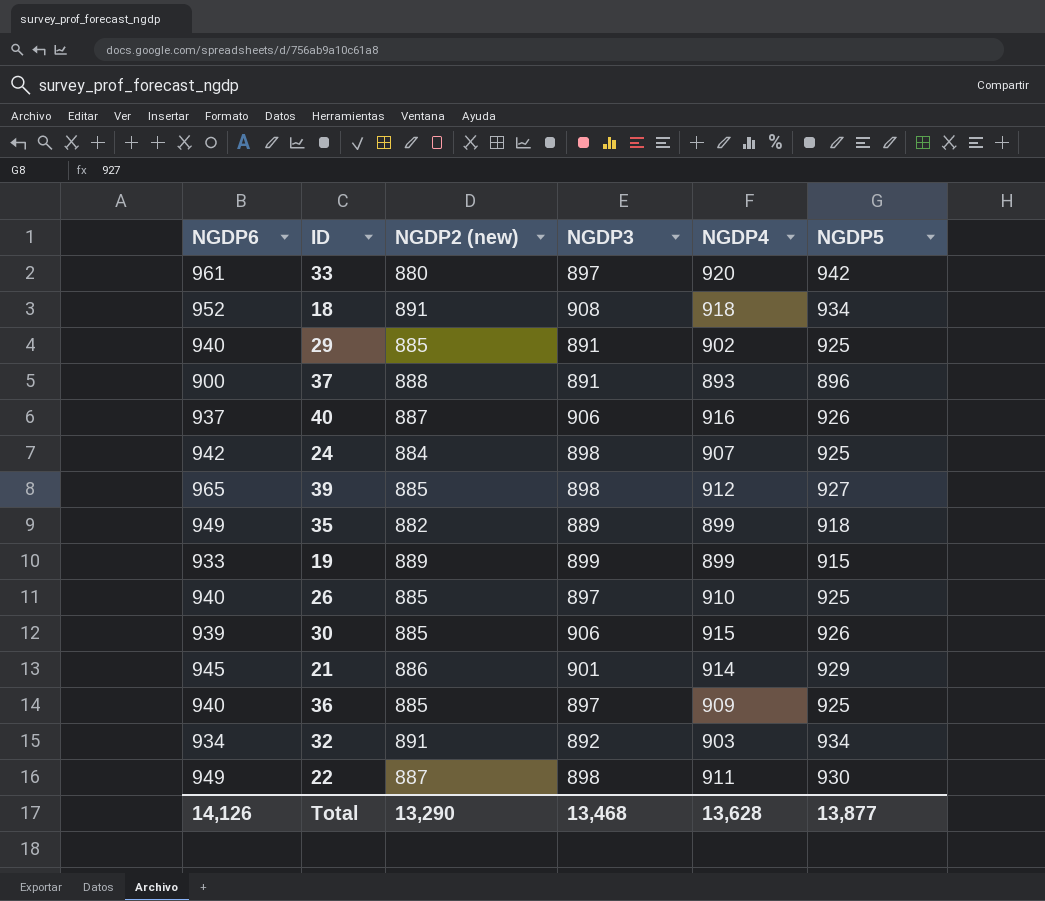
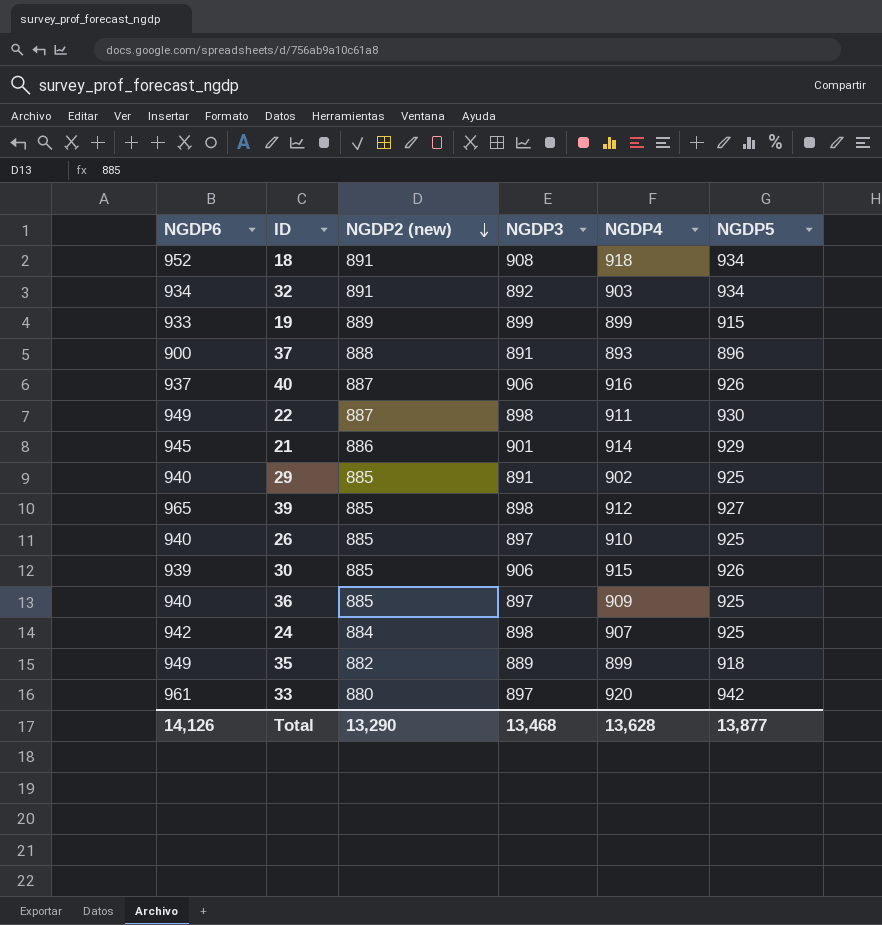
row order: none -> NGDP2 (new) descending

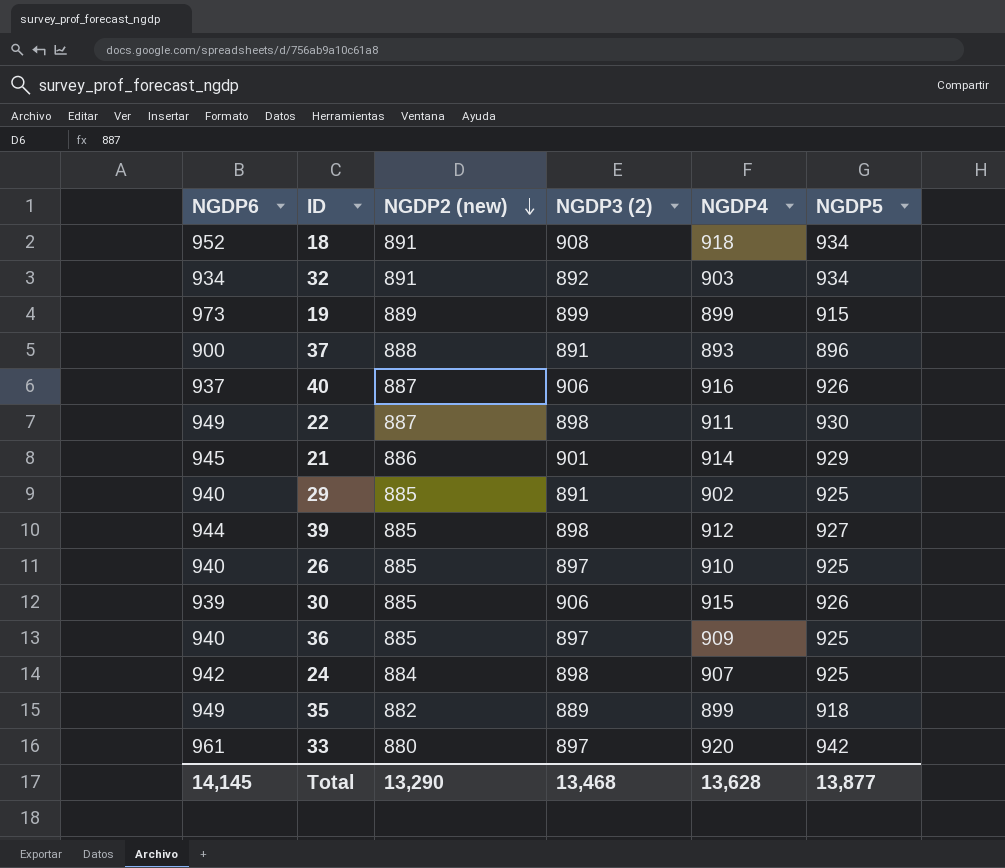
column name: NGDP3 -> NGDP3 (2)
19 | NGDP6: 933 -> 973
39 | NGDP6: 965 -> 944
Total | NGDP6: 14,126 -> 14,145

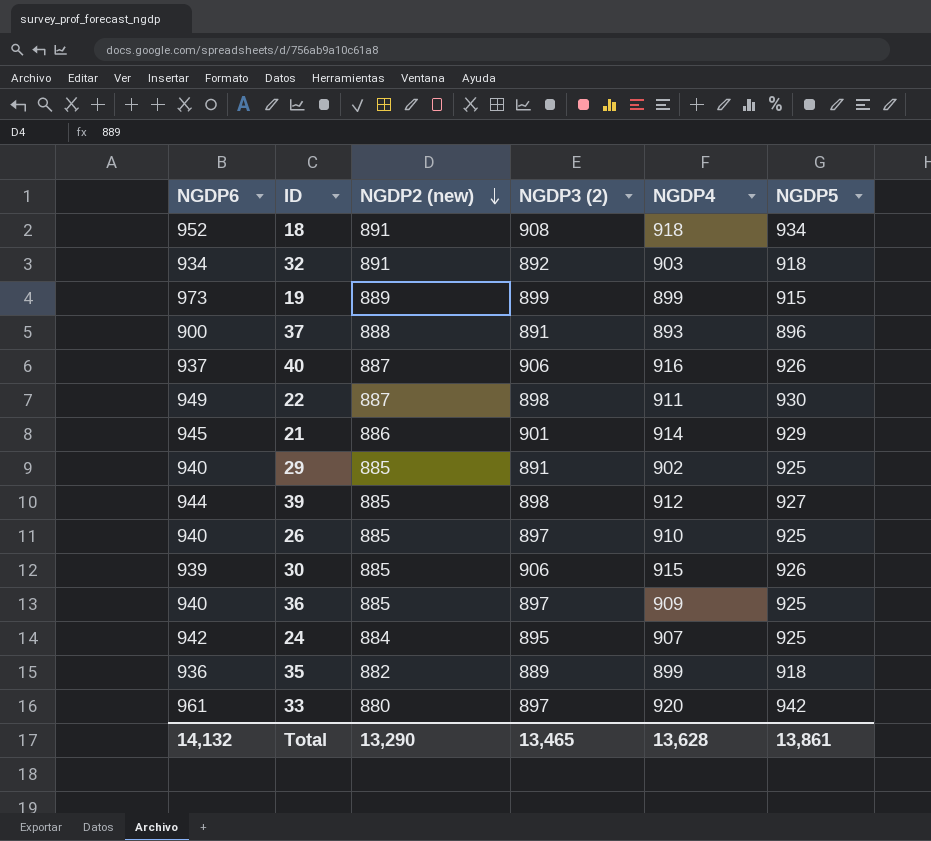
32 | NGDP5: 934 -> 918
24 | NGDP3 (2): 898 -> 895
35 | NGDP6: 949 -> 936
Total | NGDP6: 14,145 -> 14,132
Total | NGDP3 (2): 13,468 -> 13,465
Total | NGDP5: 13,877 -> 13,861

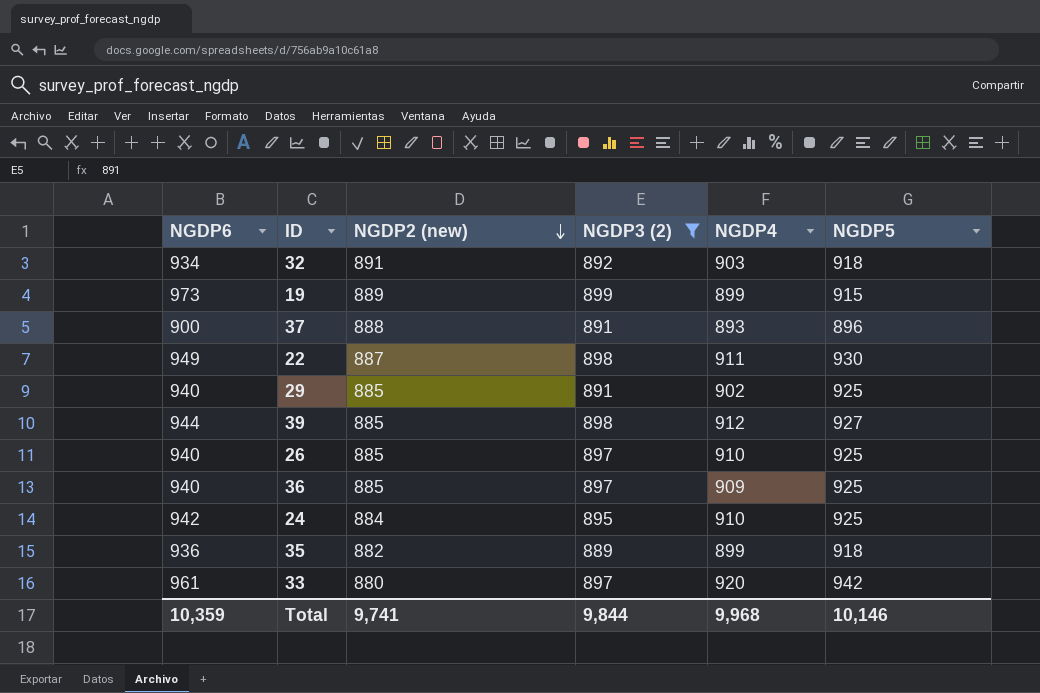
filter: none -> NGDP3 (2) <= 899
24 | NGDP4: 907 -> 910
Total | NGDP6: 14,132 -> 10,359
Total | NGDP2 (new): 13,290 -> 9,741
Total | NGDP3 (2): 13,465 -> 9,844
Total | NGDP4: 13,628 -> 9,968
Total | NGDP5: 13,861 -> 10,146

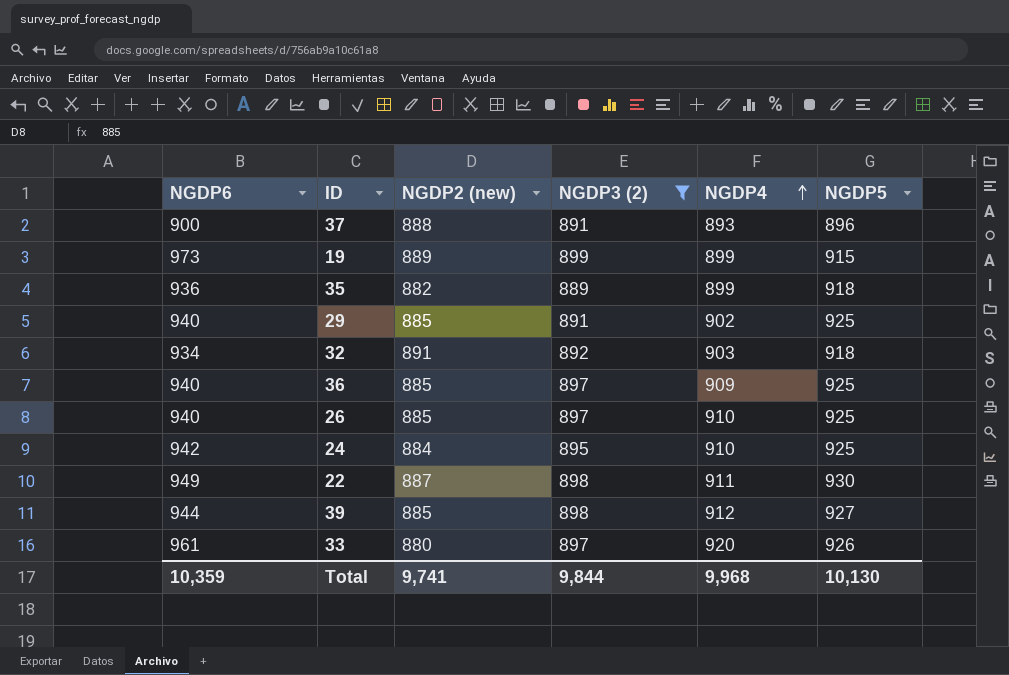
row order: NGDP2 (new) descending -> NGDP4 ascending
33 | NGDP5: 942 -> 926
Total | NGDP5: 10,146 -> 10,130

